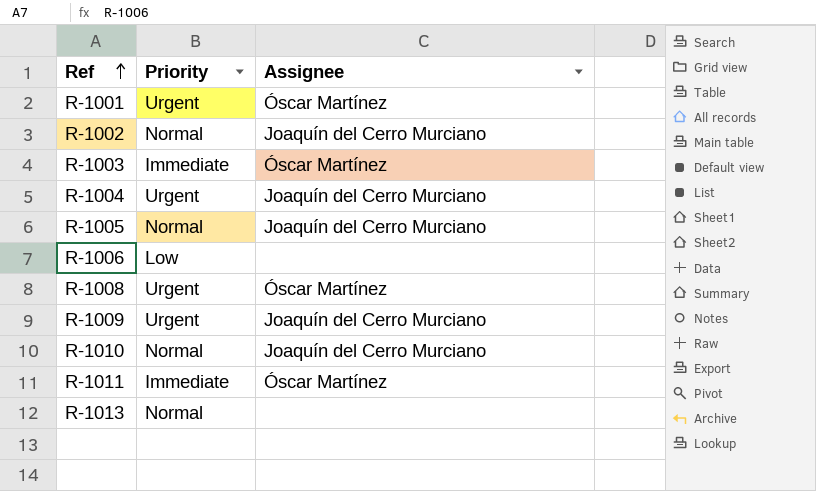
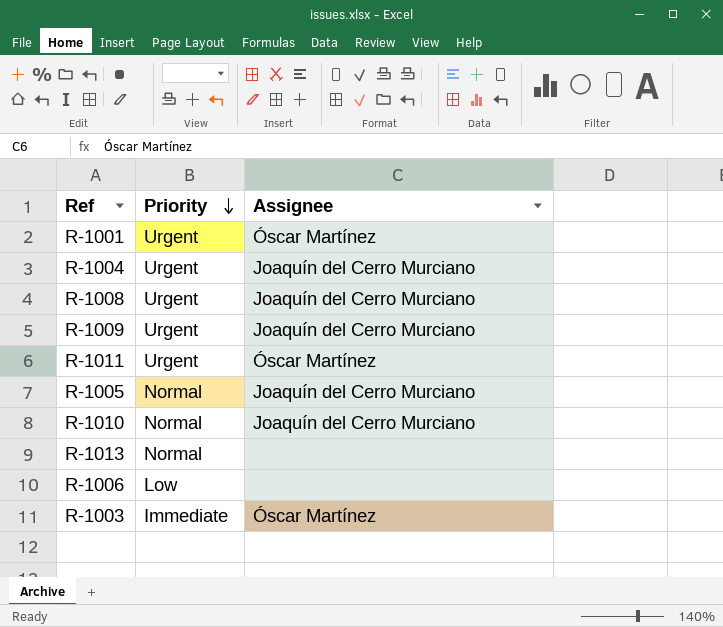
row order: Ref ascending -> Priority descending
row R-1002: Normal | Joaquín del Cerro Murciano -> none
R-1008 | Assignee: Óscar Martínez -> Joaquín del Cerro Murciano
R-1011 | Priority: Immediate -> Urgent

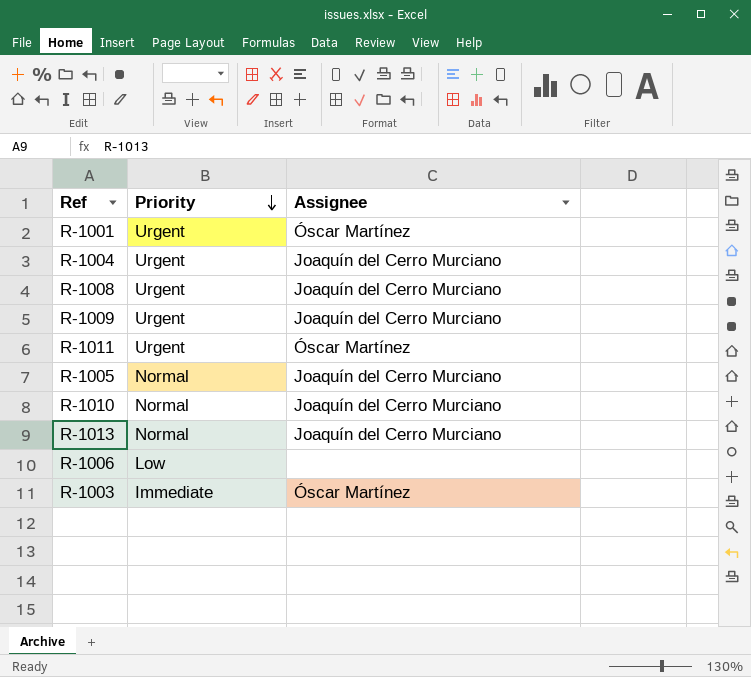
R-1013 | Assignee: none -> Joaquín del Cerro Murciano

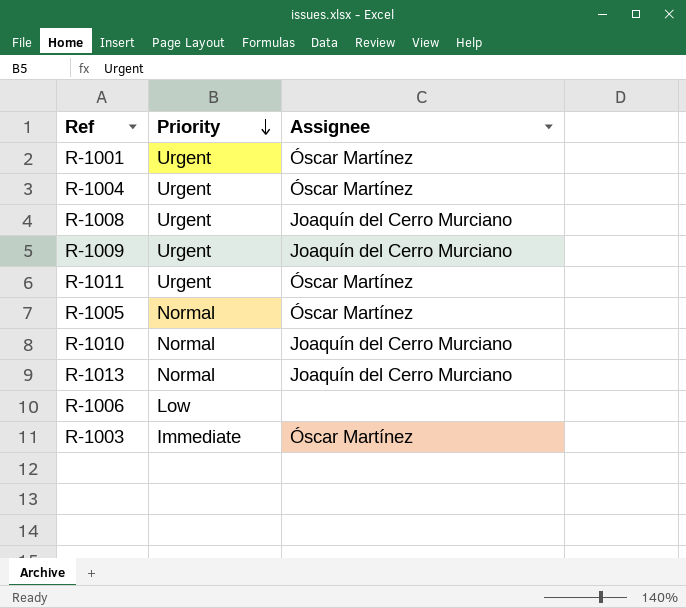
R-1004 | Assignee: Joaquín del Cerro Murciano -> Óscar Martínez
R-1005 | Assignee: Joaquín del Cerro Murciano -> Óscar Martínez

